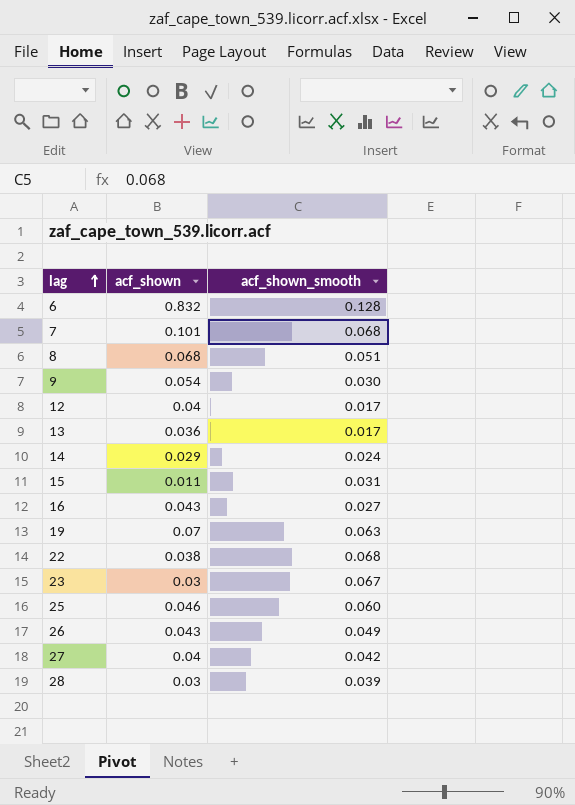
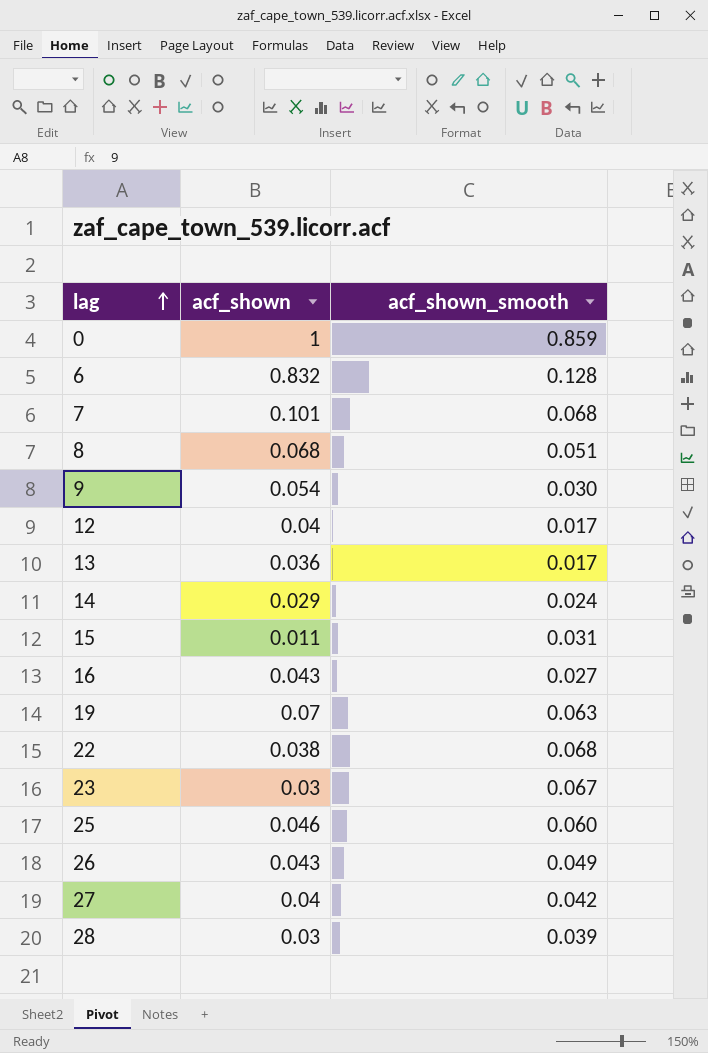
row 0: none -> 1 | 0.859

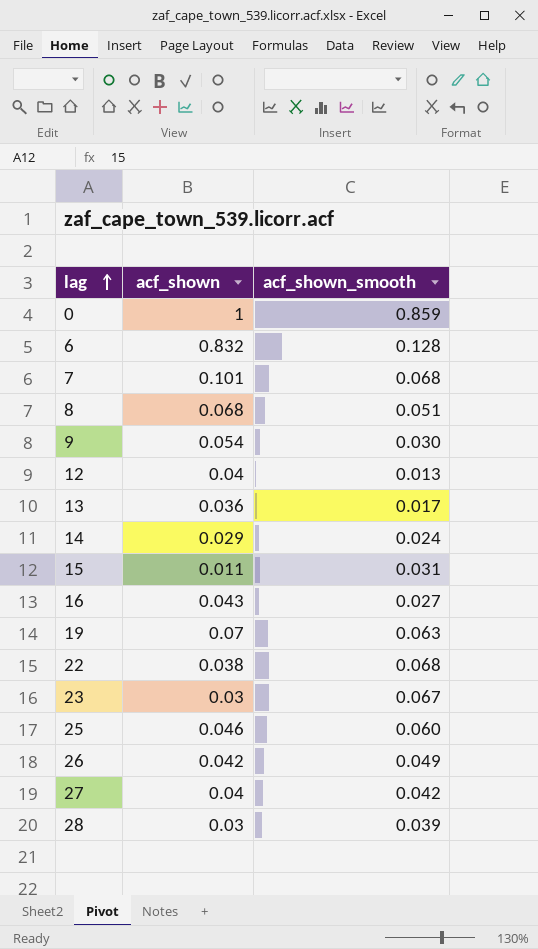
12 | acf_shown_smooth: 0.017 -> 0.013
26 | acf_shown: 0.043 -> 0.042

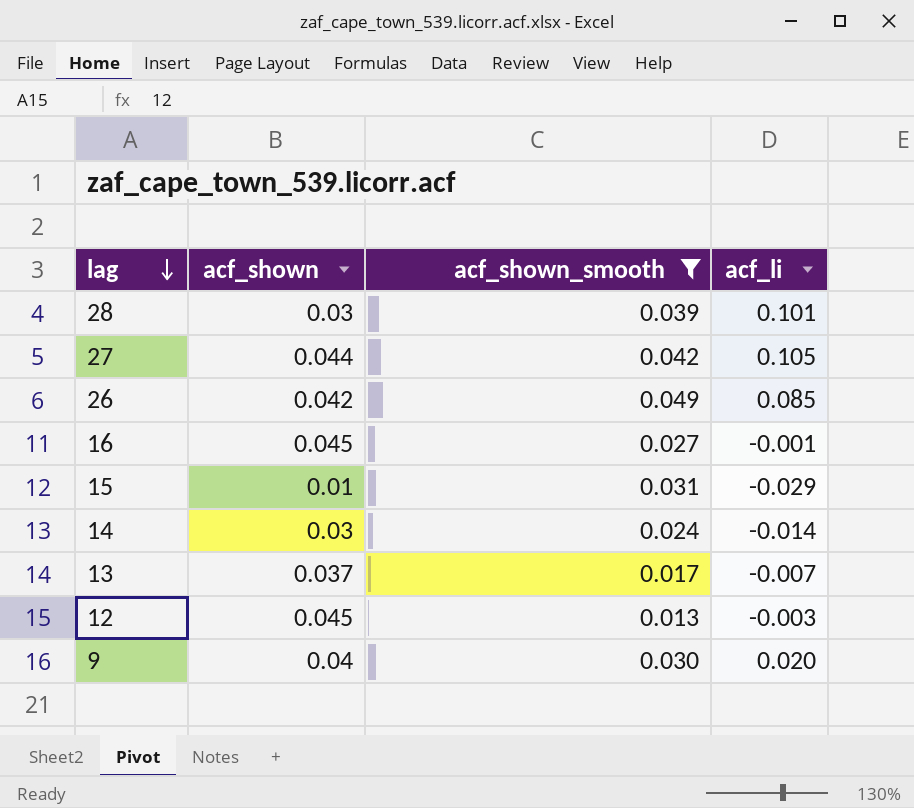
filter: none -> acf_shown_smooth <= 0.049
row order: lag ascending -> lag descending
column acf_li | position: none -> 4
27 | acf_shown: 0.04 -> 0.044
16 | acf_shown: 0.043 -> 0.045
15 | acf_shown: 0.011 -> 0.01
14 | acf_shown: 0.029 -> 0.03
13 | acf_shown: 0.036 -> 0.037
12 | acf_shown: 0.04 -> 0.045
9 | acf_shown: 0.054 -> 0.04

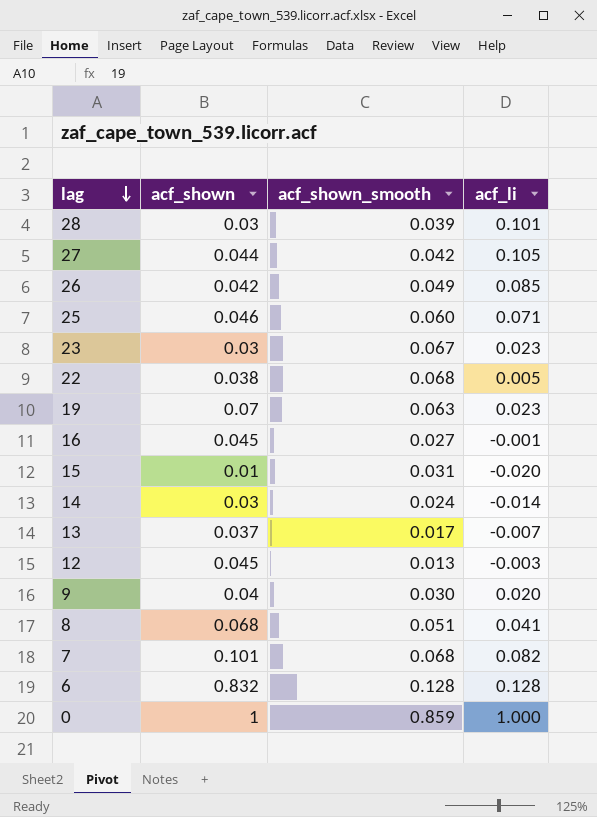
filter: acf_shown_smooth <= 0.049 -> none
15 | acf_li: -0.029 -> -0.020

